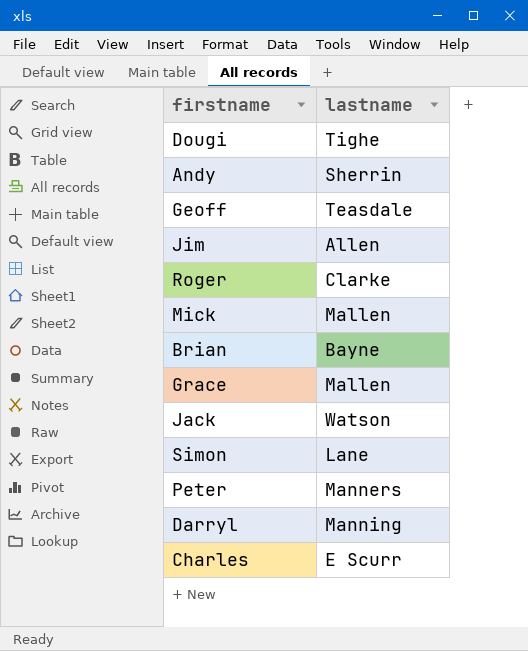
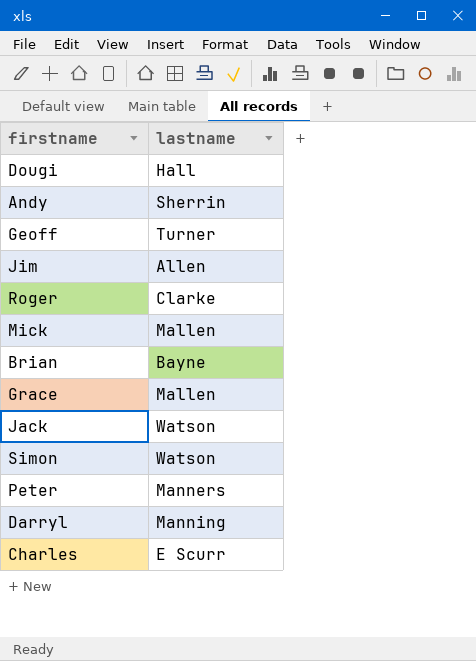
Dougi | lastname: Tighe -> Hall
Geoff | lastname: Teasdale -> Turner
Simon | lastname: Lane -> Watson

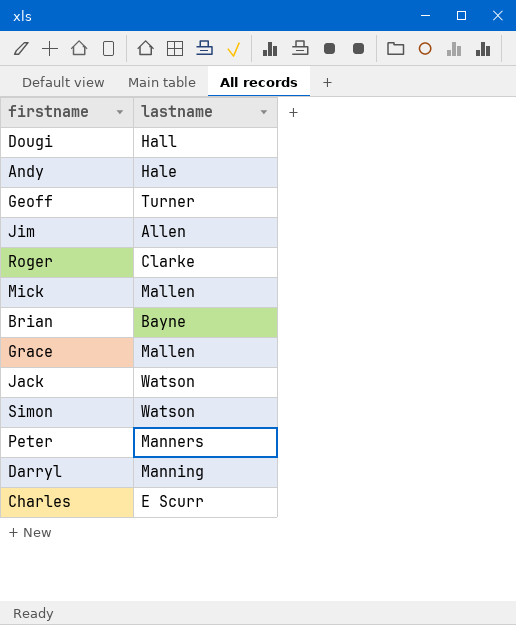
Andy | lastname: Sherrin -> Hale

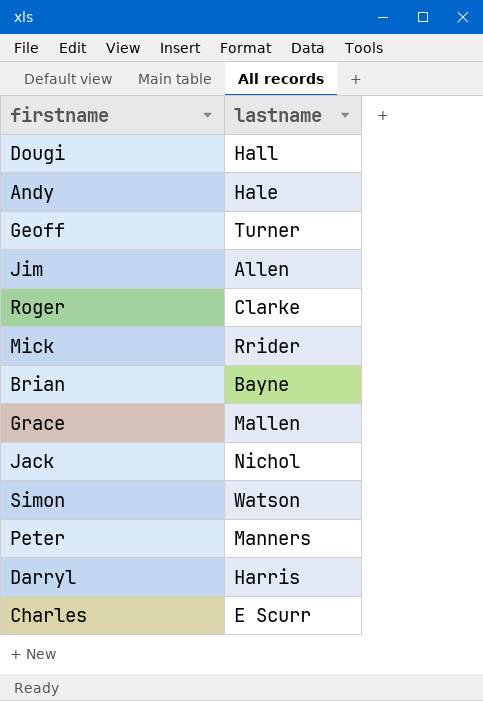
Mick | lastname: Mallen -> Rrider
Jack | lastname: Watson -> Nichol
Darryl | lastname: Manning -> Harris

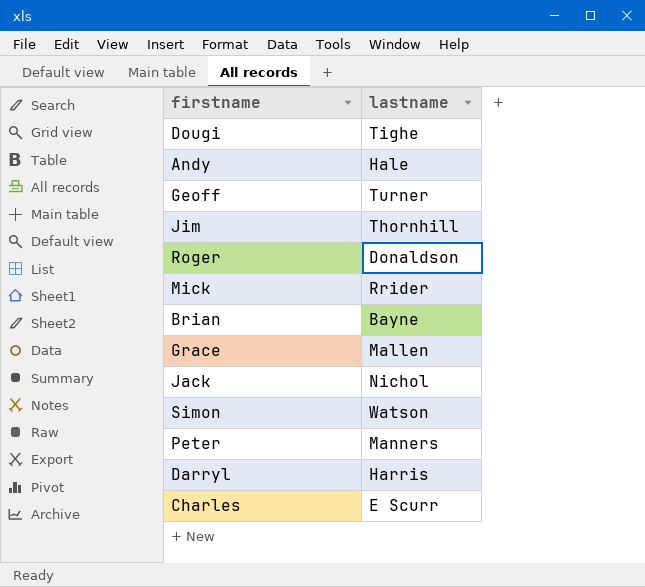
Dougi | lastname: Hall -> Tighe
Jim | lastname: Allen -> Thornhill
Roger | lastname: Clarke -> Donaldson

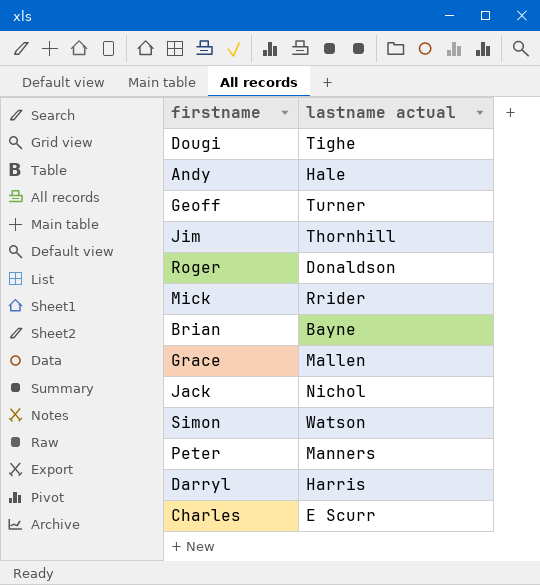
column name: lastname -> lastname actual

